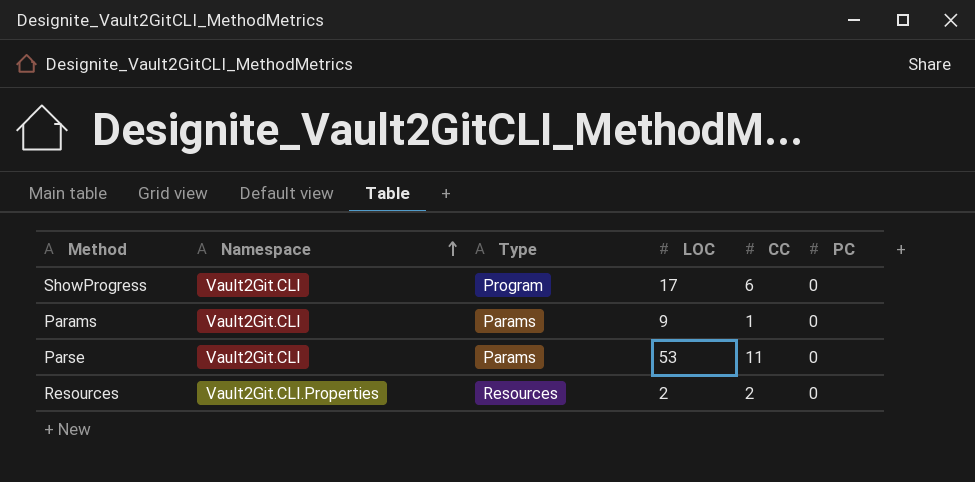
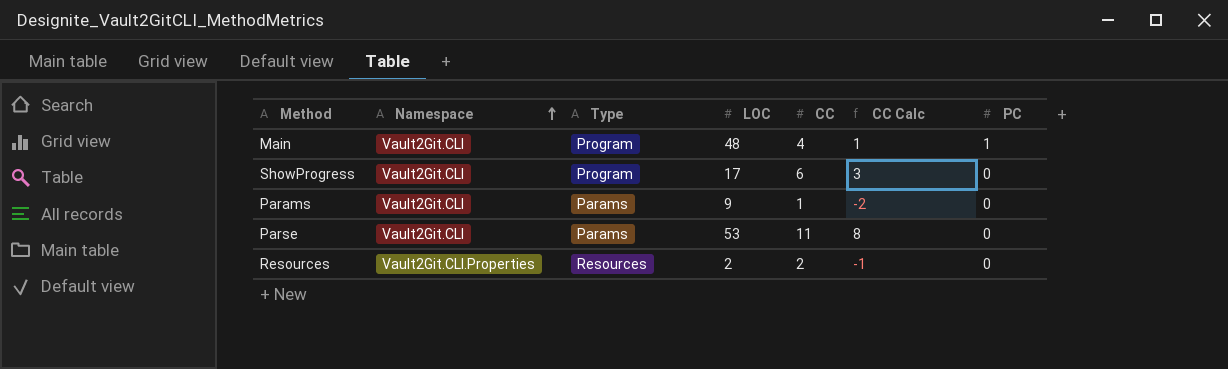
column CC Calc | formula: none -> [CC] - 3
row Main: none -> Vault2Git.CLI | Program | 48 | 4 | 1 | 1

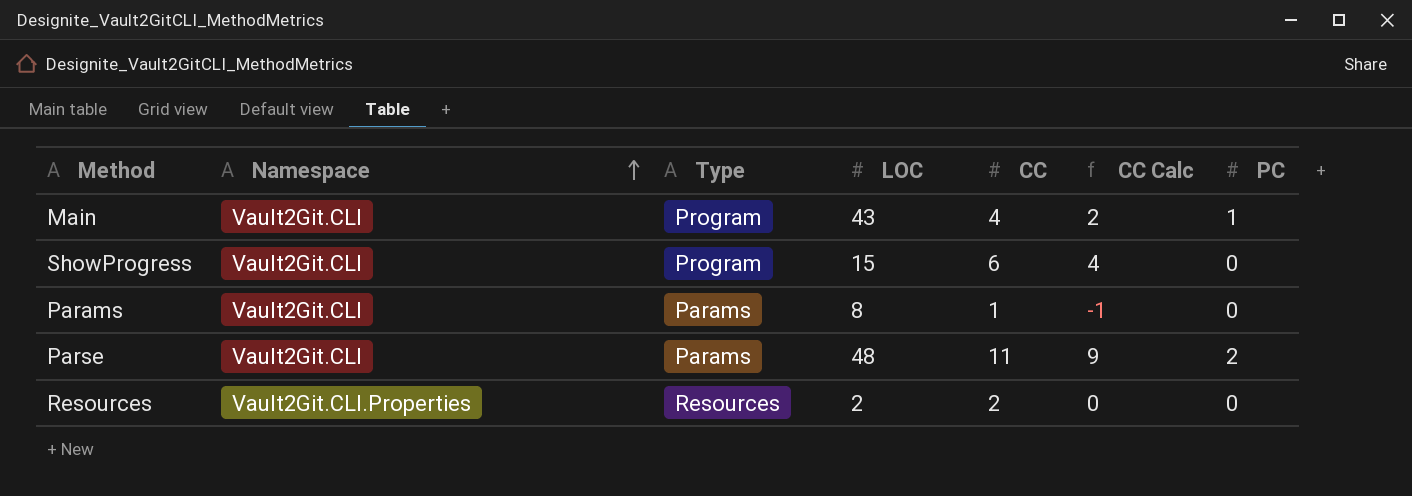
column CC Calc | formula: [CC] - 3 -> [CC] - 2
Main | LOC: 48 -> 43
ShowProgress | LOC: 17 -> 15
Params | LOC: 9 -> 8
Parse | LOC: 53 -> 48
Parse | PC: 0 -> 2

